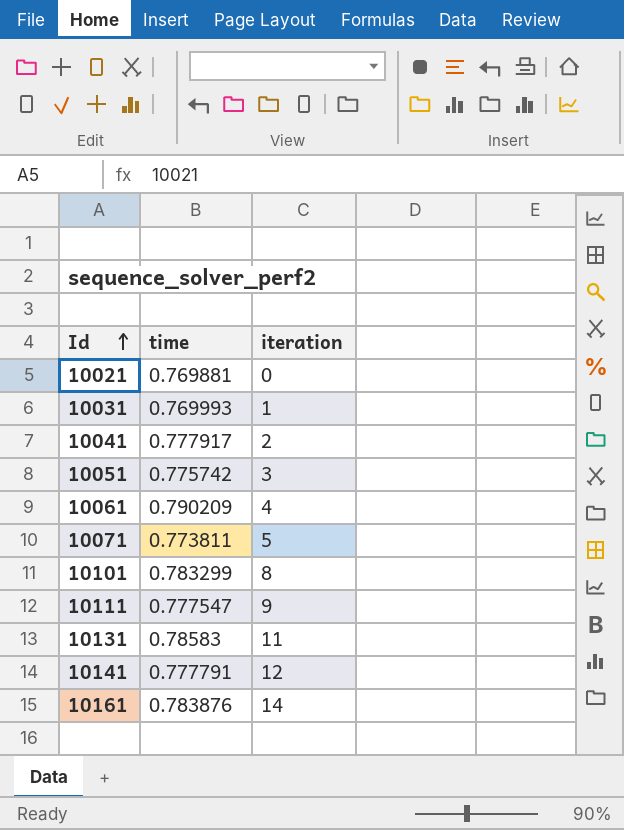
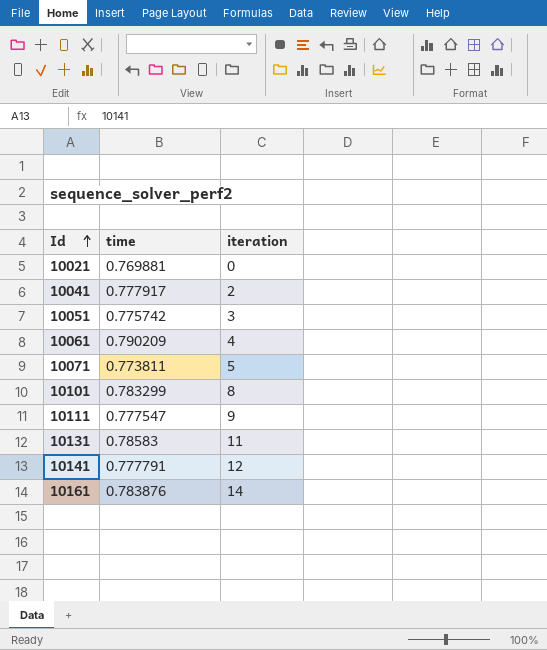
row 10031: 0.769993 | 1 -> none

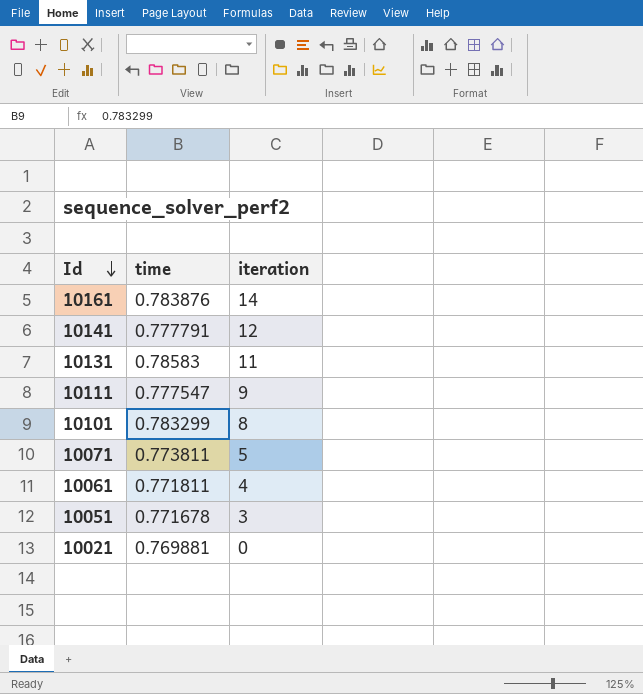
row order: Id ascending -> Id descending
row 10041: 0.777917 | 2 -> none
10061 | time: 0.790209 -> 0.771811
10051 | time: 0.775742 -> 0.771678

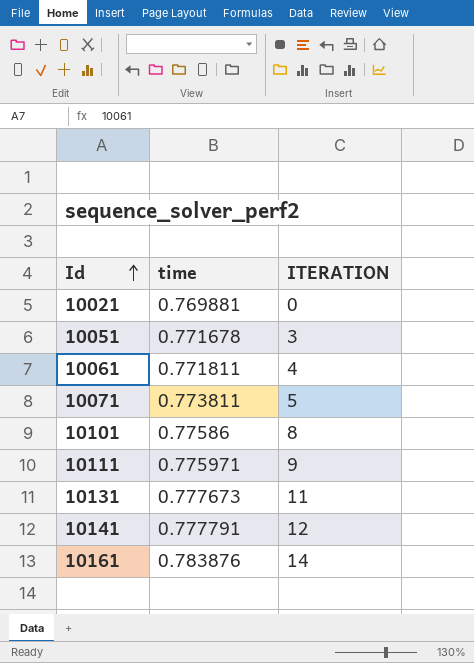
row order: Id descending -> Id ascending
column name: iteration -> ITERATION
10101 | time: 0.783299 -> 0.77586
10111 | time: 0.777547 -> 0.775971
10131 | time: 0.78583 -> 0.777673

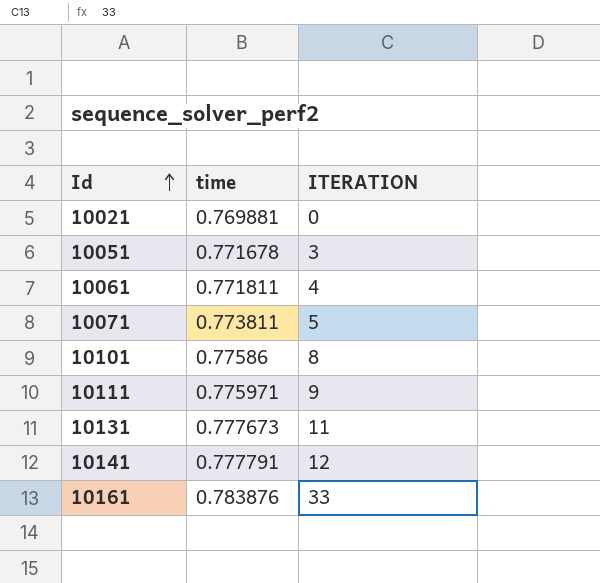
10161 | ITERATION: 14 -> 33

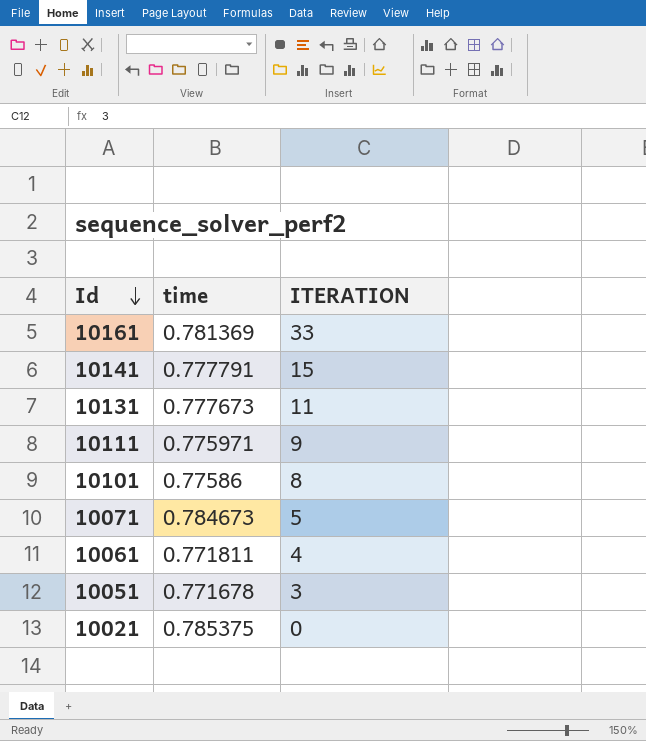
row order: Id ascending -> Id descending
10161 | time: 0.783876 -> 0.781369
10141 | ITERATION: 12 -> 15
10071 | time: 0.773811 -> 0.784673
10021 | time: 0.769881 -> 0.785375

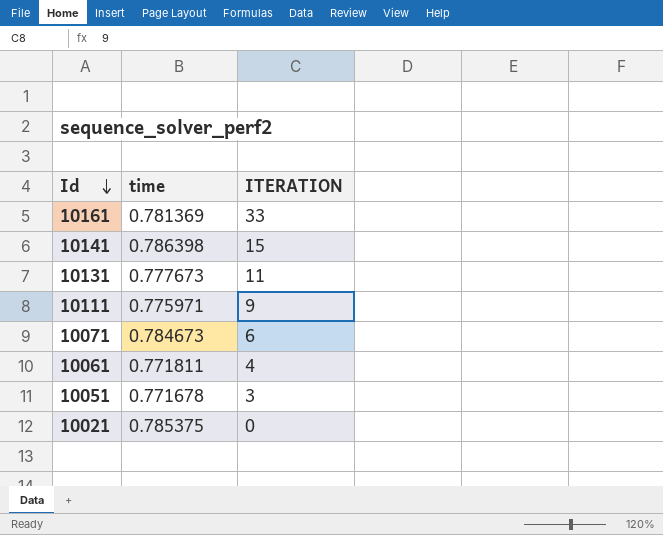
row 10101: 0.77586 | 8 -> none
10141 | time: 0.777791 -> 0.786398
10071 | ITERATION: 5 -> 6

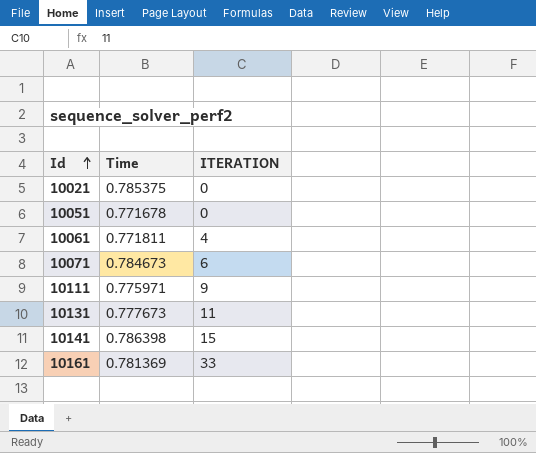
row order: Id descending -> Id ascending
column name: time -> Time
10051 | ITERATION: 3 -> 0

